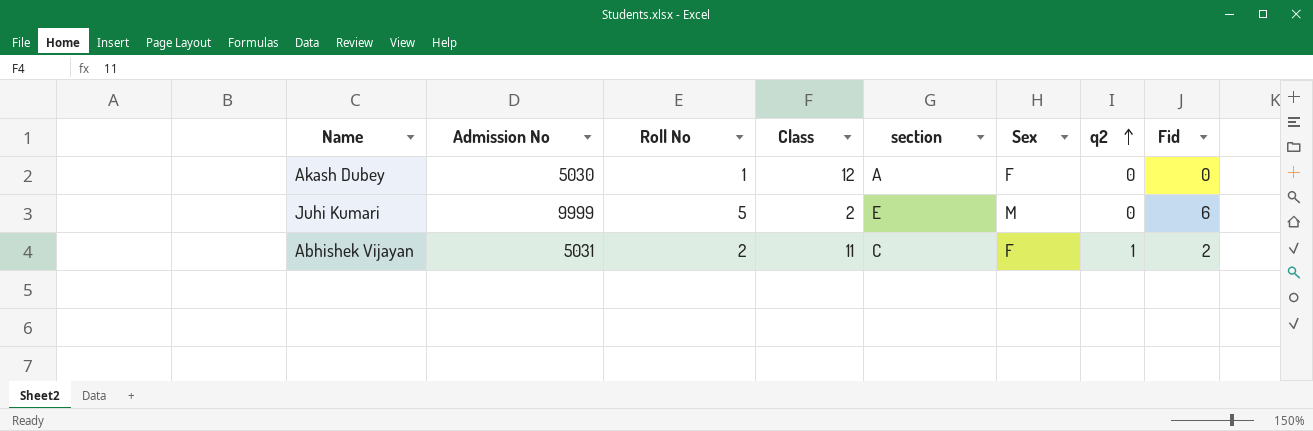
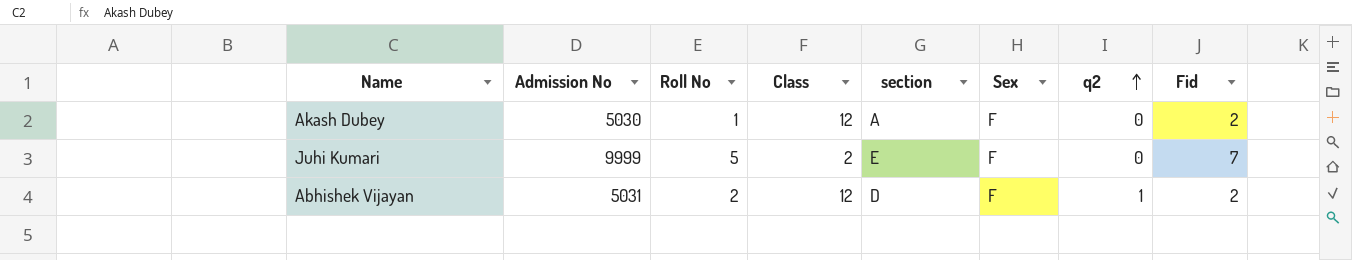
Akash Dubey | Fid: 0 -> 2
Juhi Kumari | Sex: M -> F
Juhi Kumari | Fid: 6 -> 7
Abhishek Vijayan | Class: 11 -> 12
Abhishek Vijayan | section: C -> D

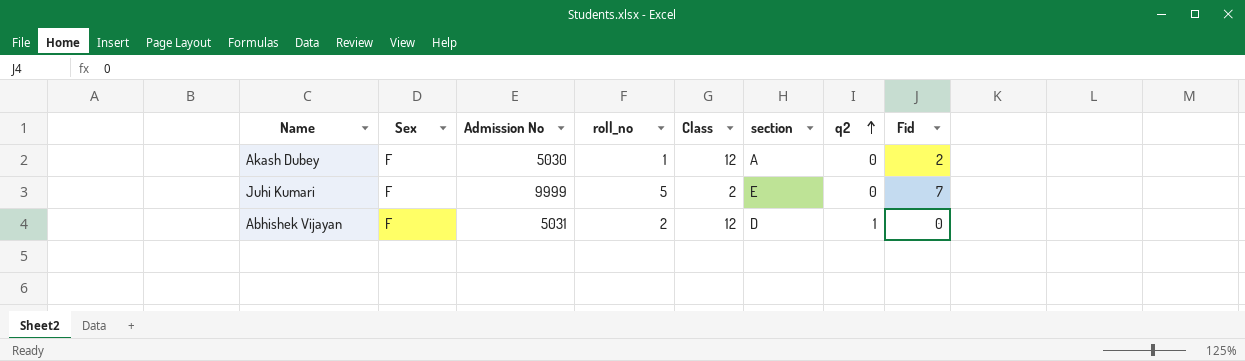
column Sex | position: 6 -> 2
column name: Roll No -> roll_no
Abhishek Vijayan | Fid: 2 -> 0

